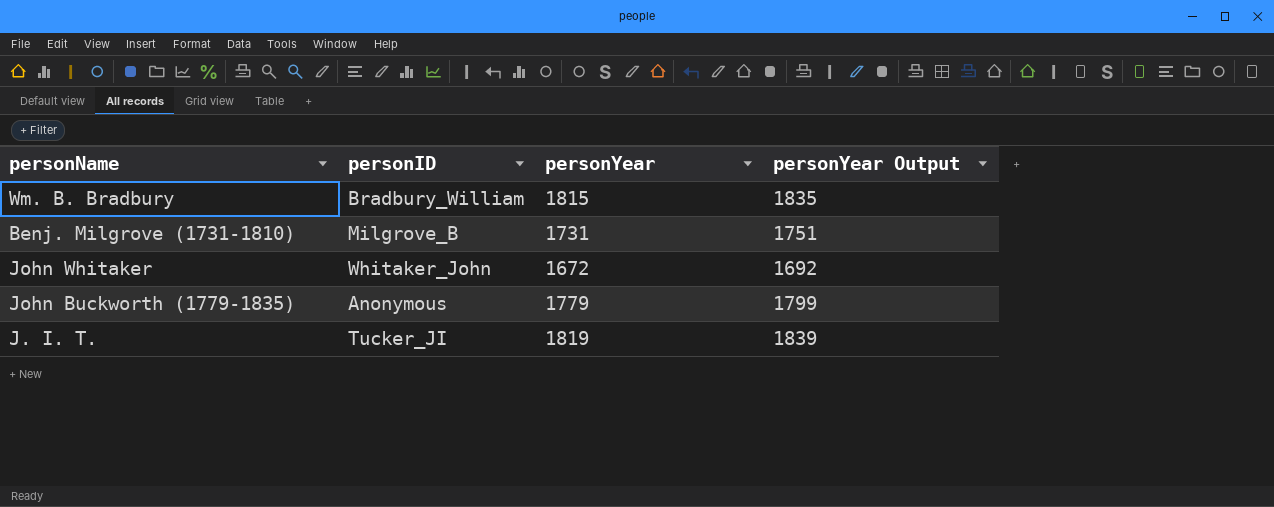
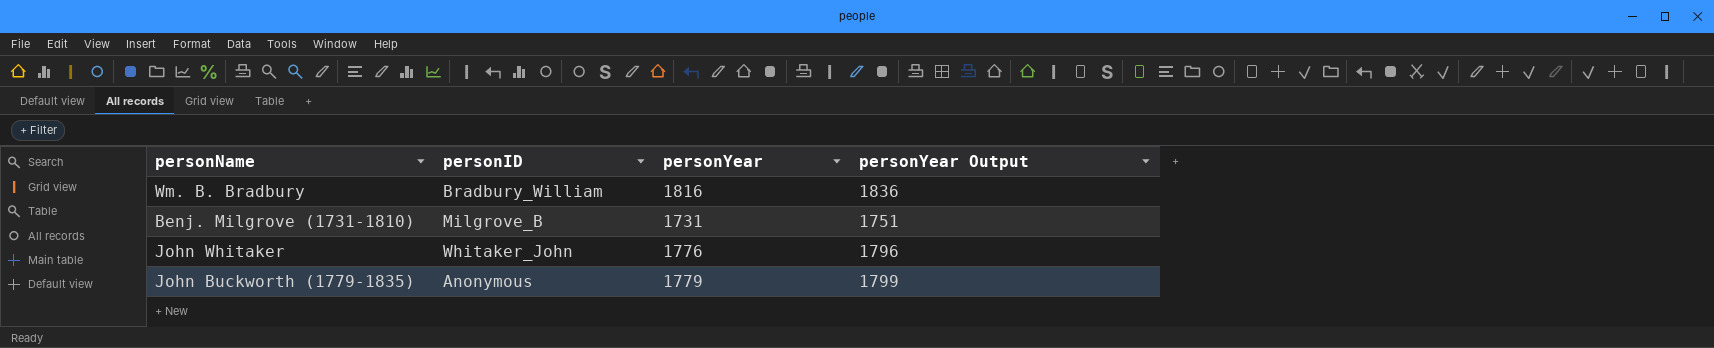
row J. I. T.: Tucker_JI | 1819 | 1839 -> none
Wm. B. Bradbury | personYear: 1815 -> 1816
Wm. B. Bradbury | personYear Output: 1835 -> 1836
John Whitaker | personYear: 1672 -> 1776
John Whitaker | personYear Output: 1692 -> 1796

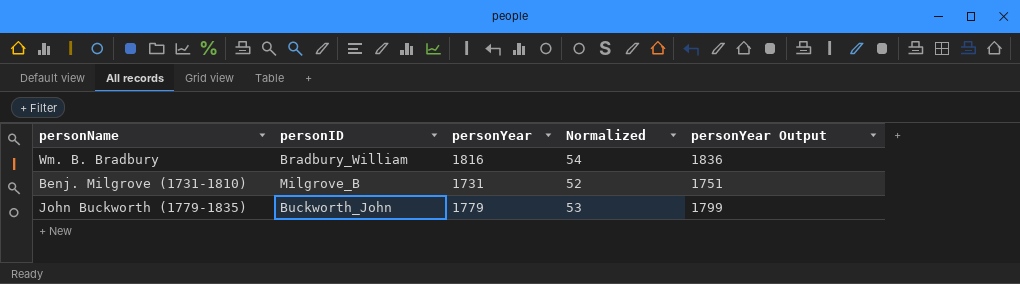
column Normalized | formula: none -> [personYear] * 0.03
row John Whitaker: Whitaker_John | 1776 | 1796 -> none
John Buckworth (1779-1835) | personID: Anonymous -> Buckworth_John

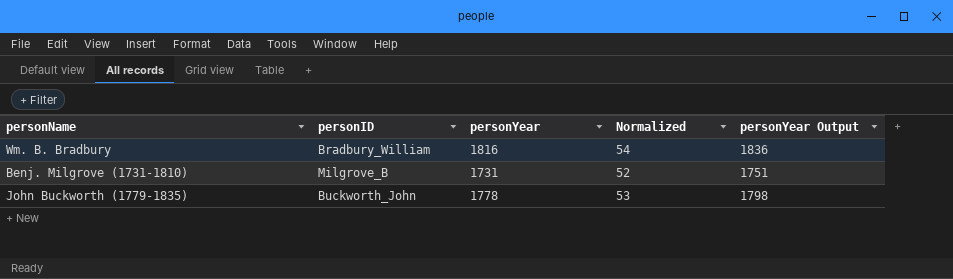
John Buckworth (1779-1835) | personYear: 1779 -> 1778
John Buckworth (1779-1835) | personYear Output: 1799 -> 1798

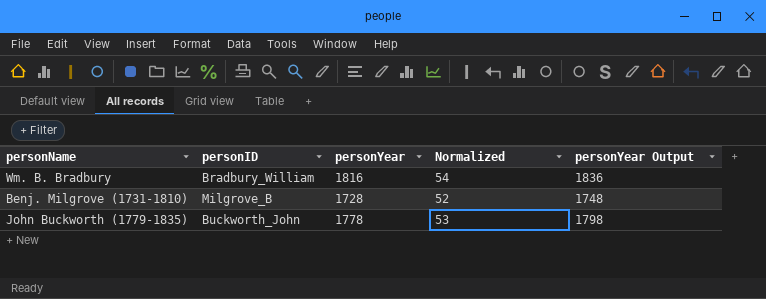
Benj. Milgrove (1731-1810) | personYear: 1731 -> 1728
Benj. Milgrove (1731-1810) | personYear Output: 1751 -> 1748

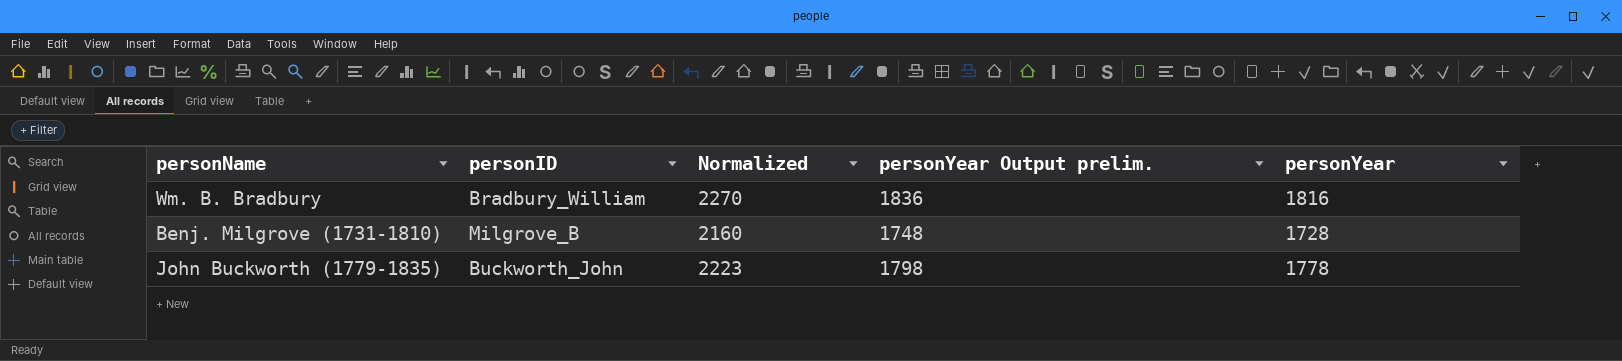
column Normalized | formula: [personYear] * 0.03 -> [personYear] * 1.25
column name: personYear Output -> personYear Output prelim.
column personYear | position: 3 -> 5

